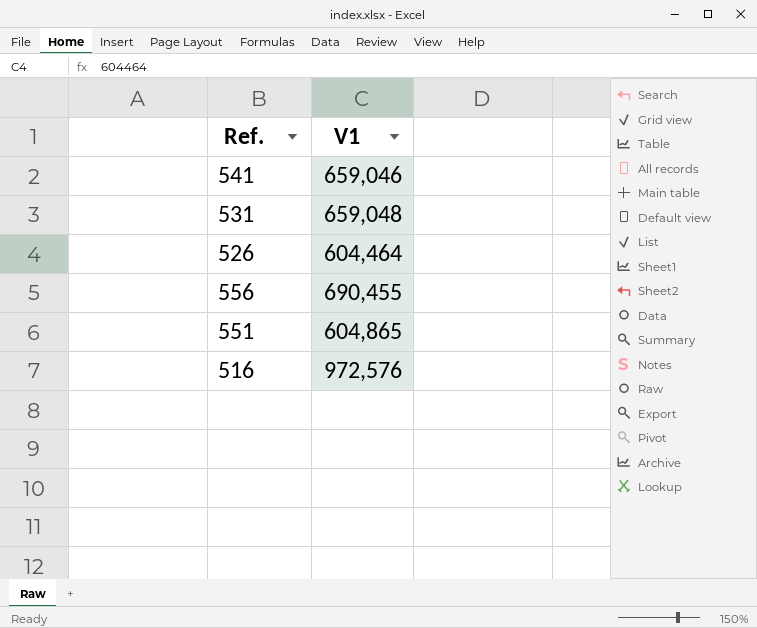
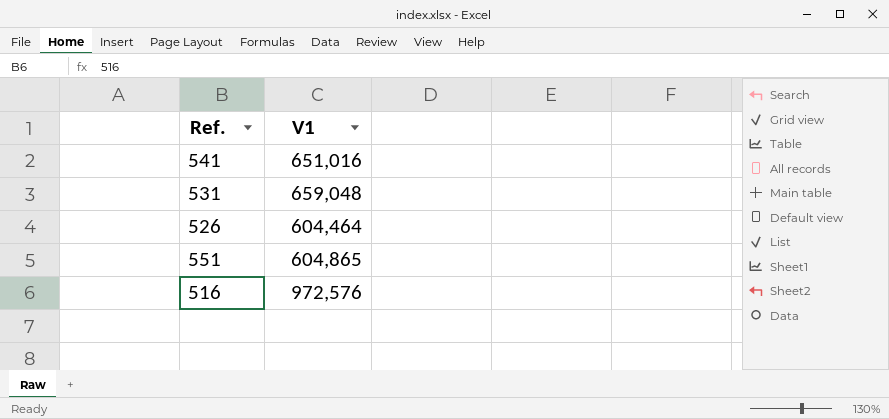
row 556: 690,455 -> none
541 | V1: 659,046 -> 651,016

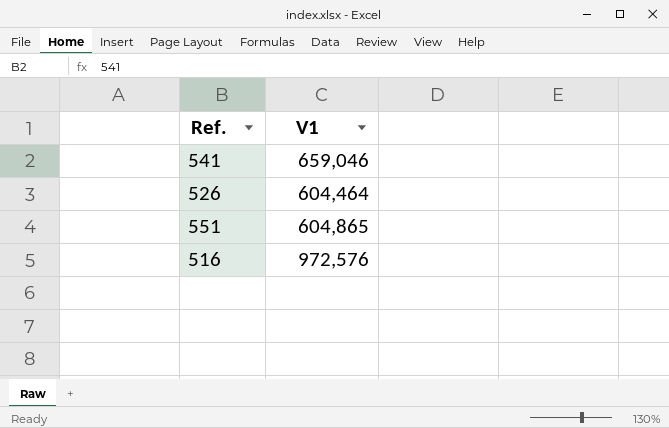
row 531: 659,048 -> none
541 | V1: 651,016 -> 659,046

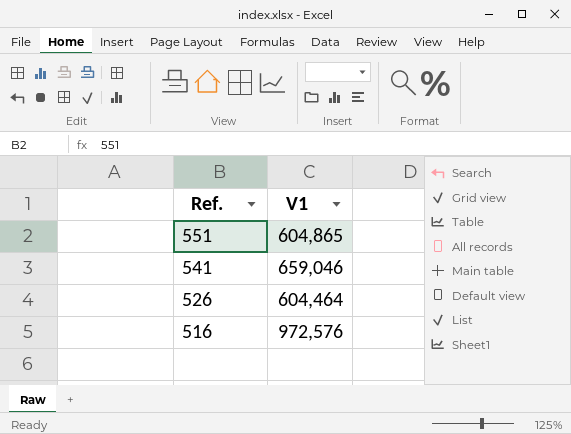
row order: none -> Ref. descending

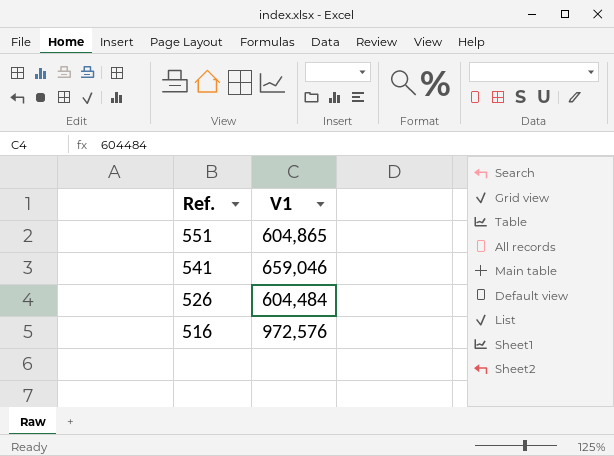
526 | V1: 604,464 -> 604,484

